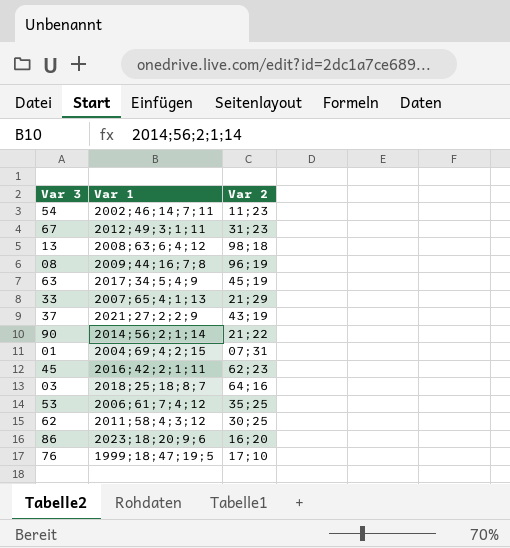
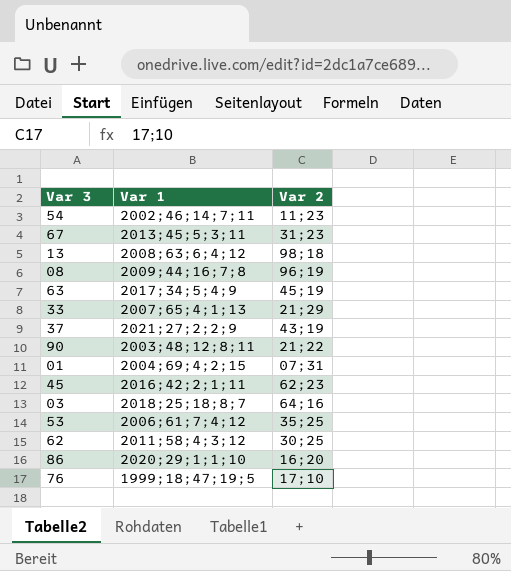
67 | Var 1: 2012;49;3;1;11 -> 2013;45;5;3;11
90 | Var 1: 2014;56;2;1;14 -> 2003;48;12;8;11
86 | Var 1: 2023;18;20;9;6 -> 2020;29;1;1;10

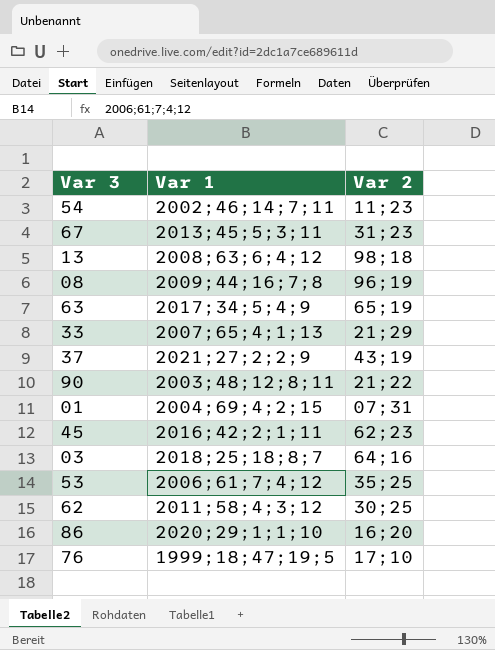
63 | Var 2: 45;19 -> 65;19

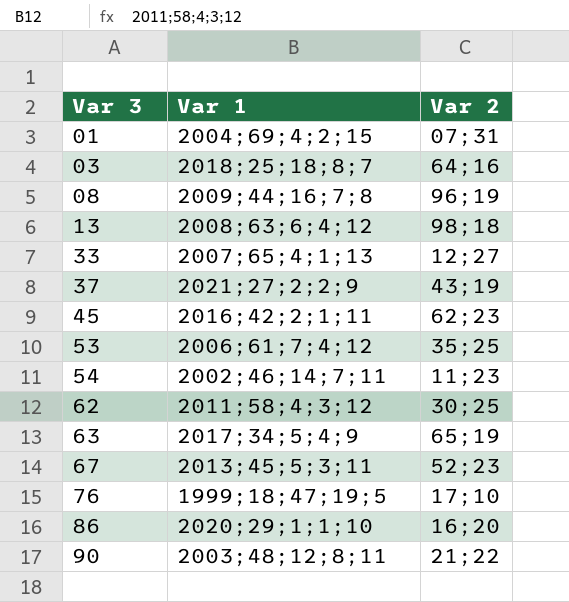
row order: none -> Var 3 ascending
33 | Var 2: 21;29 -> 12;27
67 | Var 2: 31;23 -> 52;23

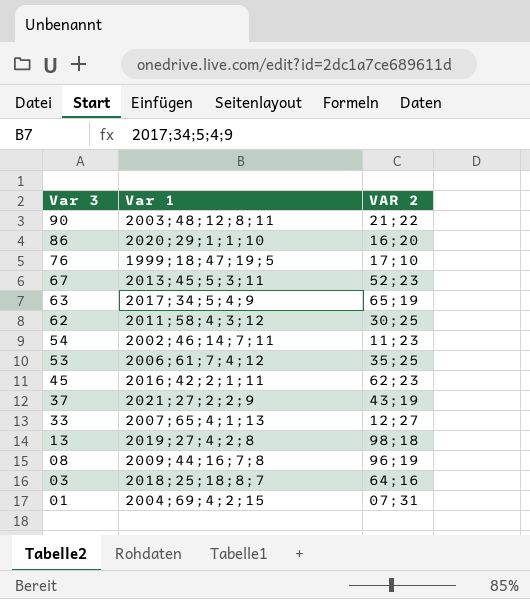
row order: Var 3 ascending -> Var 3 descending
column name: Var 2 -> VAR 2
13 | Var 1: 2008;63;6;4;12 -> 2019;27;4;2;8

